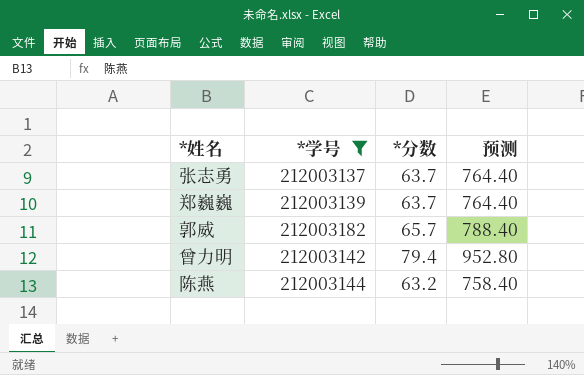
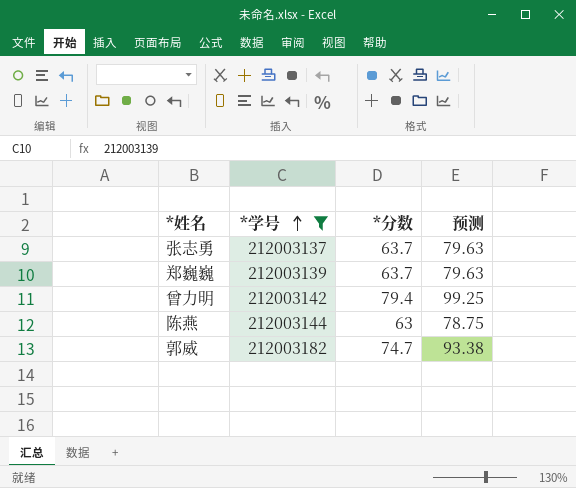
row order: none -> *学号 ascending
column 预测 | formula: [*分数] * 12 -> [*分数] * 1.25
陈燕 | *分数: 63.2 -> 63
郭威 | *分数: 65.7 -> 74.7

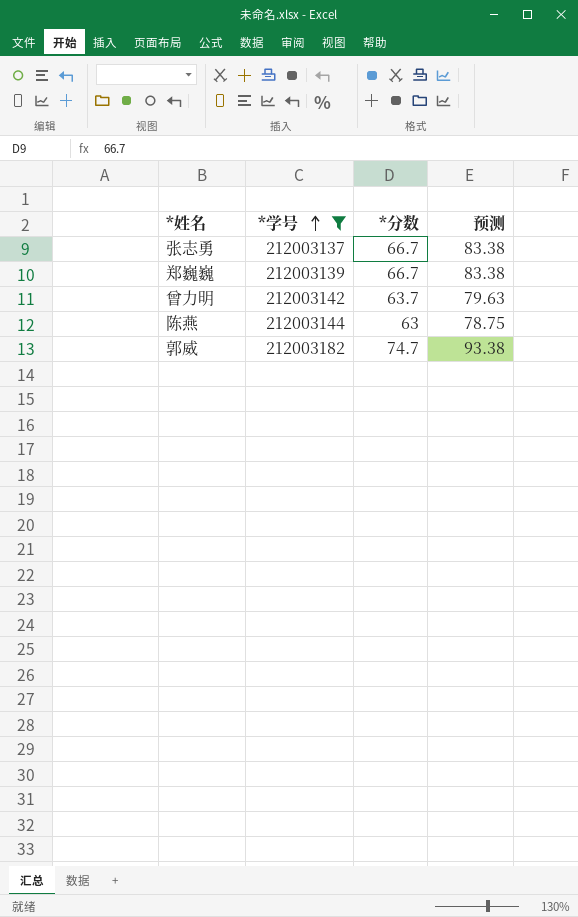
张志勇 | *分数: 63.7 -> 66.7
张志勇 | 预测: 79.63 -> 83.38
郑巍巍 | *分数: 63.7 -> 66.7
郑巍巍 | 预测: 79.63 -> 83.38
曾力明 | *分数: 79.4 -> 63.7
曾力明 | 预测: 99.25 -> 79.63

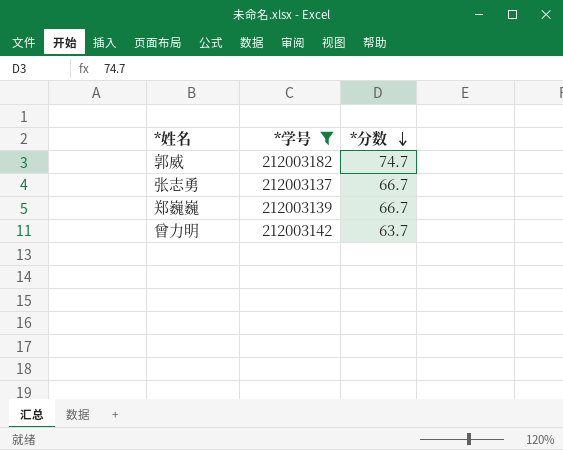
row order: *学号 ascending -> *分数 descending
column 预测 | formula: [*分数] * 1.25 -> none
row 陈燕: 212003144 | 63 | 78.75 -> none

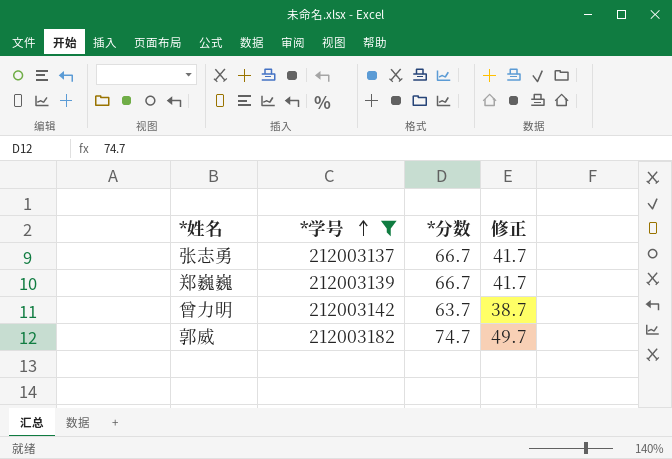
row order: *分数 descending -> *学号 ascending
column 修正 | formula: none -> [*分数] - 25

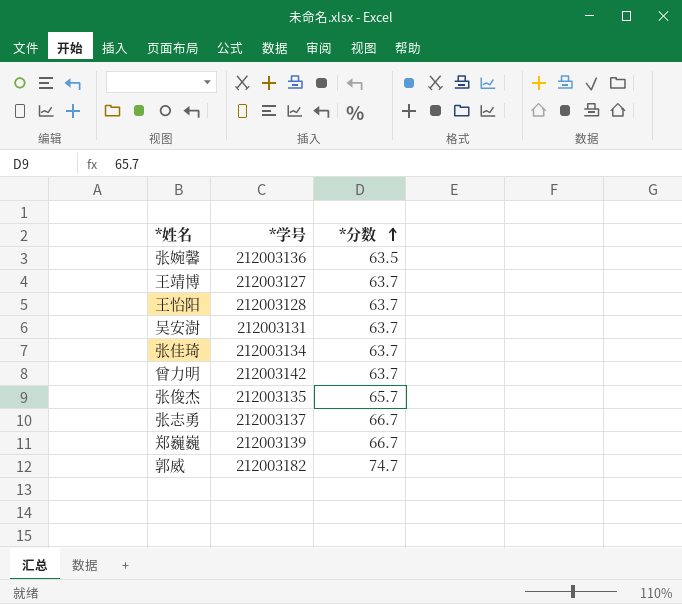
filter: *学号 >= 212003137 -> none
row order: *学号 ascending -> *分数 ascending
column 修正 | formula: [*分数] - 25 -> none

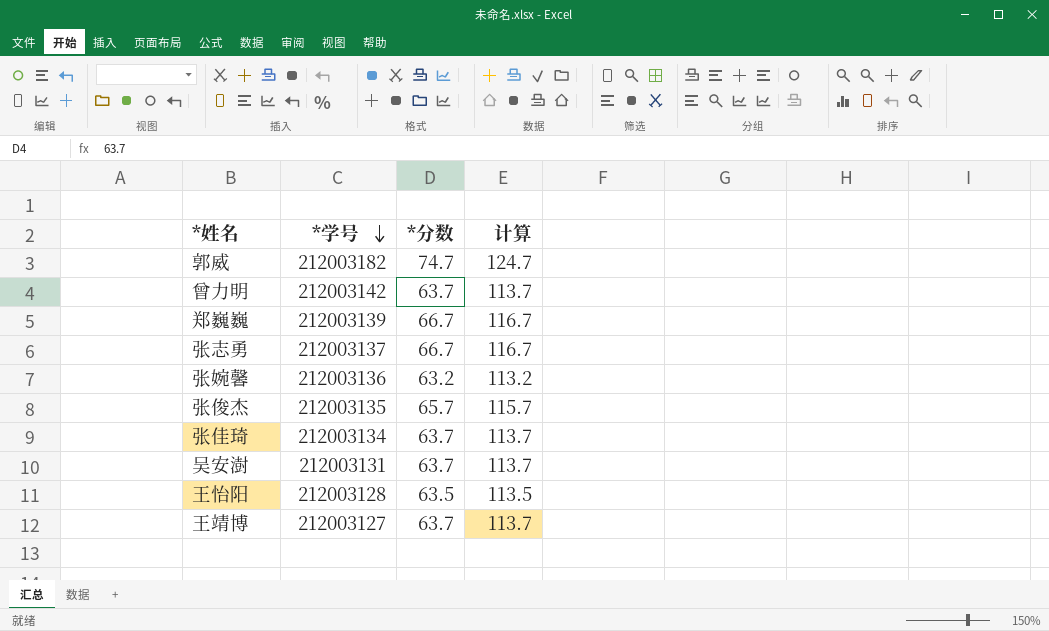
row order: *分数 ascending -> *学号 descending
column 计算 | formula: none -> [*分数] + 50
张婉馨 | *分数: 63.5 -> 63.2
王怡阳 | *分数: 63.7 -> 63.5

